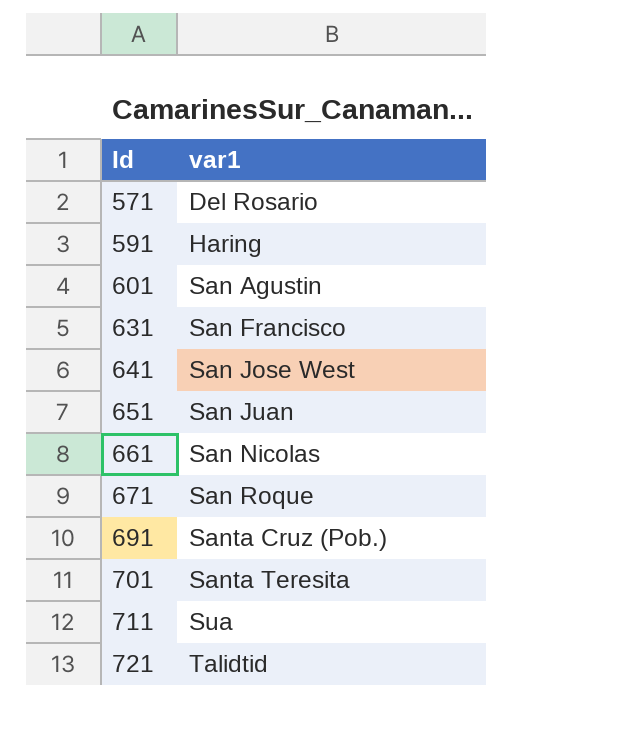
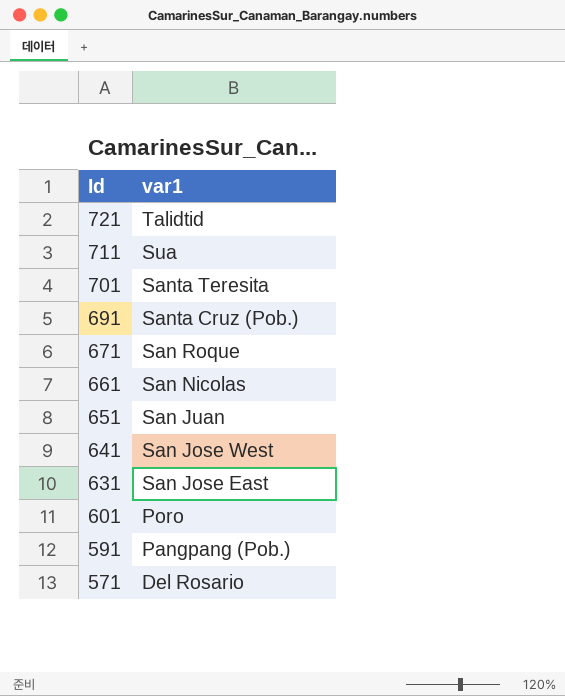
row order: Id ascending -> Id descending
631 | var1: San Francisco -> San Jose East
601 | var1: San Agustin -> Poro
591 | var1: Haring -> Pangpang (Pob.)

